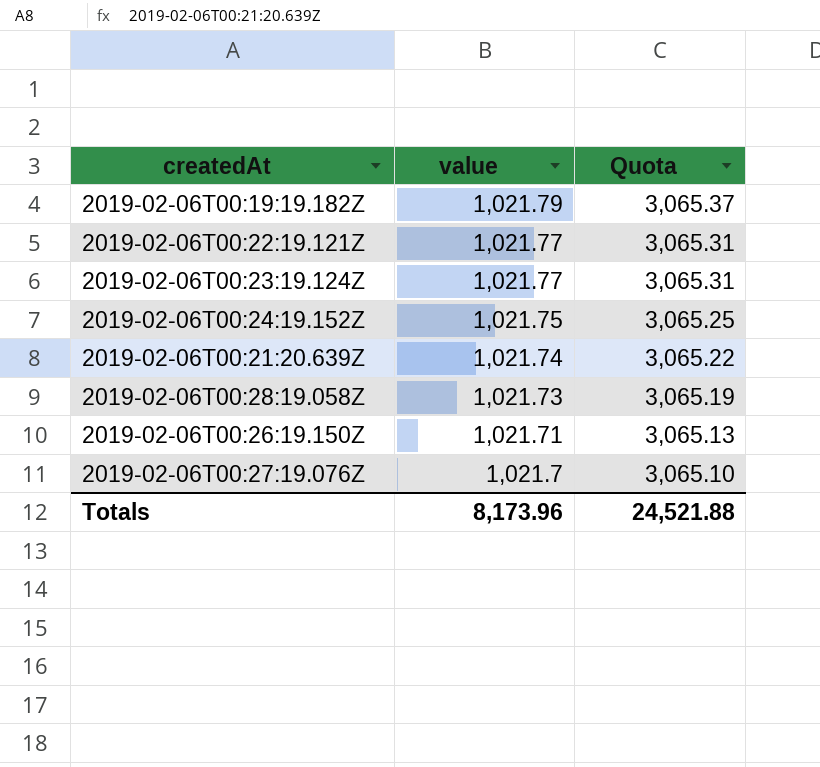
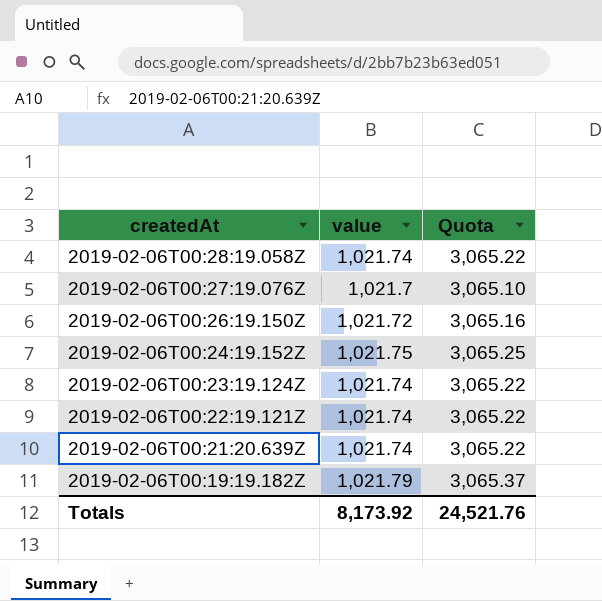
row order: value descending -> createdAt descending
2019-02-06T00:28:19.058Z | value: 1,021.73 -> 1,021.74
2019-02-06T00:28:19.058Z | Quota: 3,065.19 -> 3,065.22
2019-02-06T00:26:19.150Z | value: 1,021.71 -> 1,021.72
2019-02-06T00:26:19.150Z | Quota: 3,065.13 -> 3,065.16
2019-02-06T00:23:19.124Z | value: 1,021.77 -> 1,021.74
2019-02-06T00:23:19.124Z | Quota: 3,065.31 -> 3,065.22
2019-02-06T00:22:19.121Z | value: 1,021.77 -> 1,021.74
2019-02-06T00:22:19.121Z | Quota: 3,065.31 -> 3,065.22
Totals | value: 8,173.96 -> 8,173.92
Totals | Quota: 24,521.88 -> 24,521.76

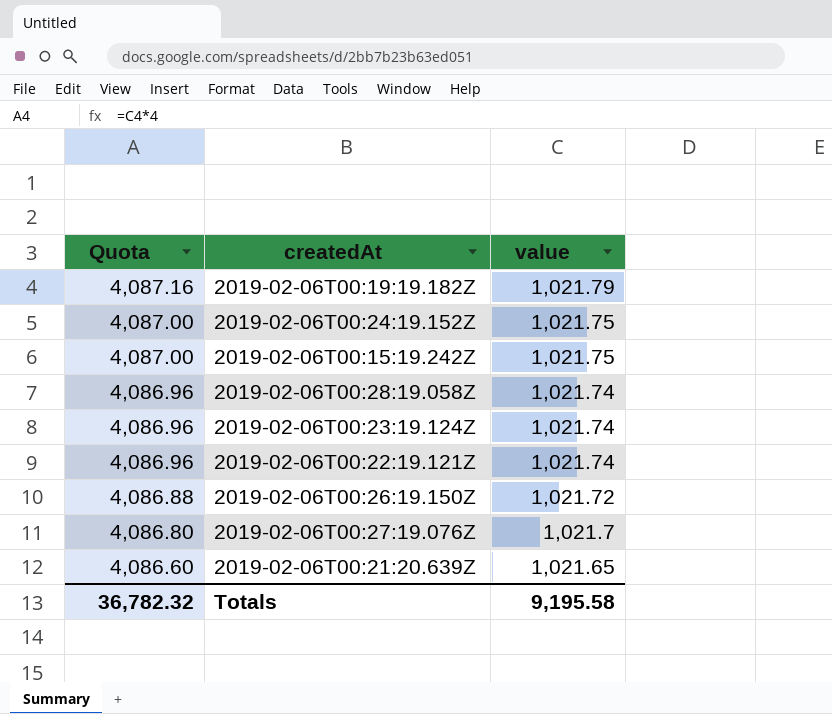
row order: createdAt descending -> Quota descending
column Quota | formula: [value] * 3 -> [value] * 4
column Quota | position: 3 -> 1
row 2019-02-06T00:15:19.242Z: none -> 4,087.00 | 1,021.75
2019-02-06T00:21:20.639Z | value: 1,021.74 -> 1,021.65
Totals | Quota: 24,521.76 -> 36,782.32
Totals | value: 8,173.92 -> 9,195.58

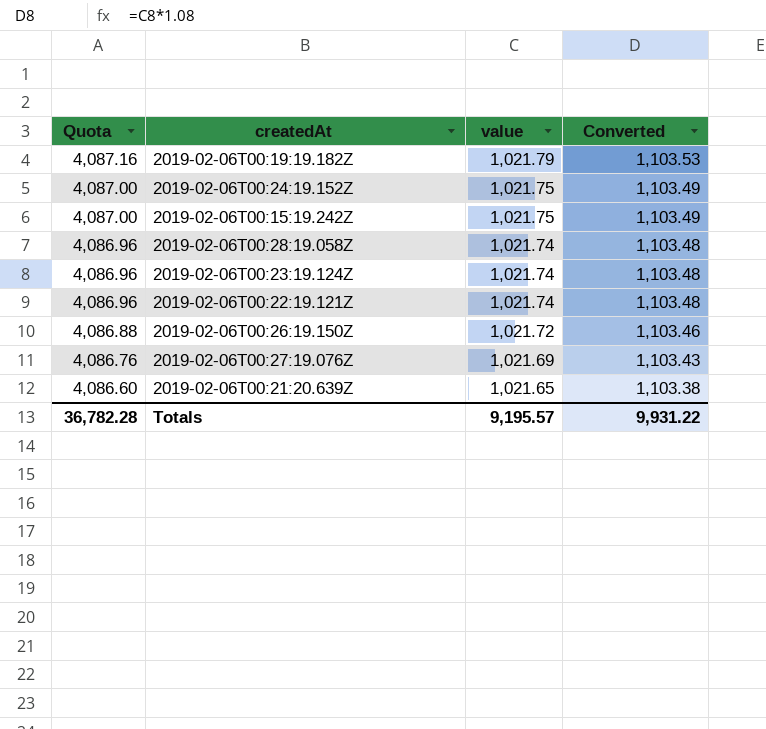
column Converted | formula: none -> [value] * 1.08
2019-02-06T00:27:19.076Z | Quota: 4,086.80 -> 4,086.76
2019-02-06T00:27:19.076Z | value: 1,021.7 -> 1,021.69
Totals | Quota: 36,782.32 -> 36,782.28
Totals | value: 9,195.58 -> 9,195.57

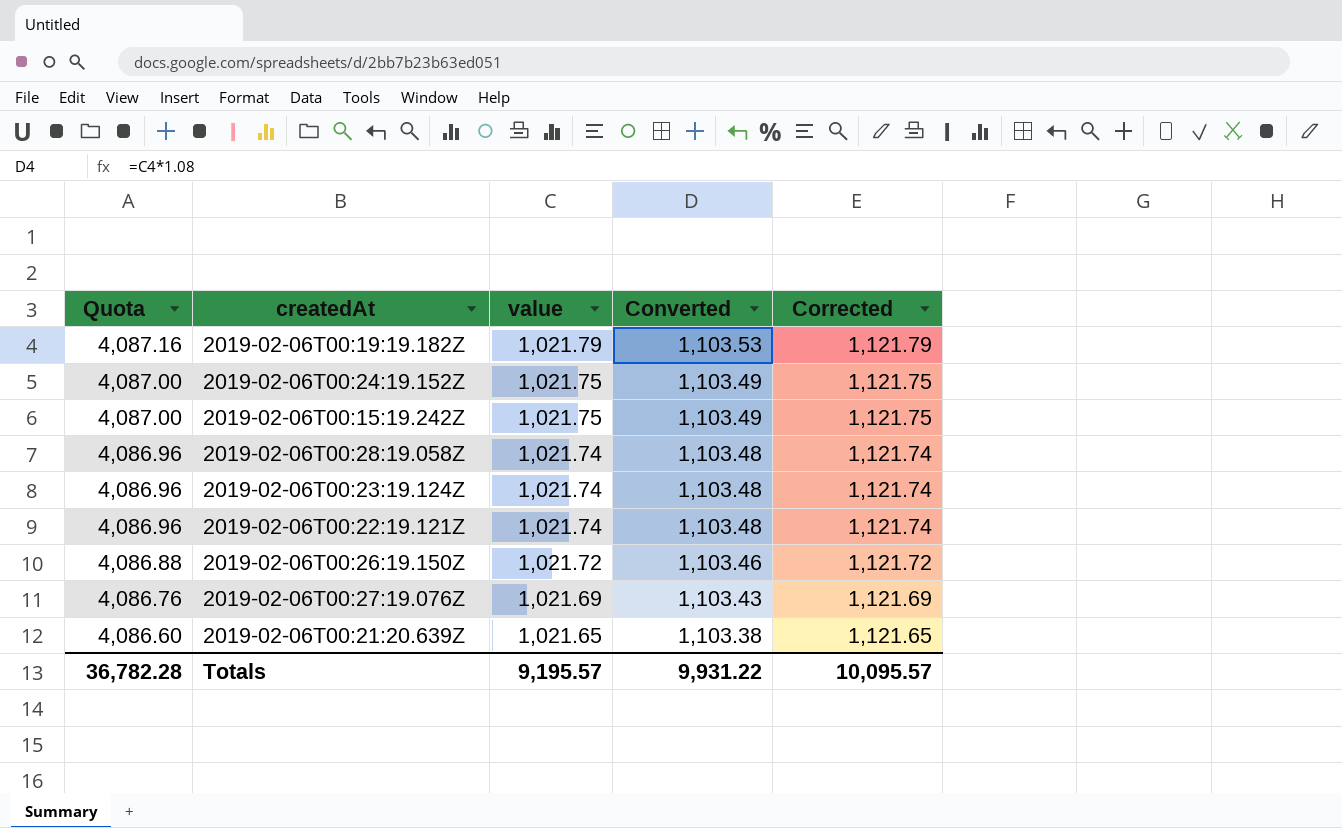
column Corrected | formula: none -> [value] + 100

